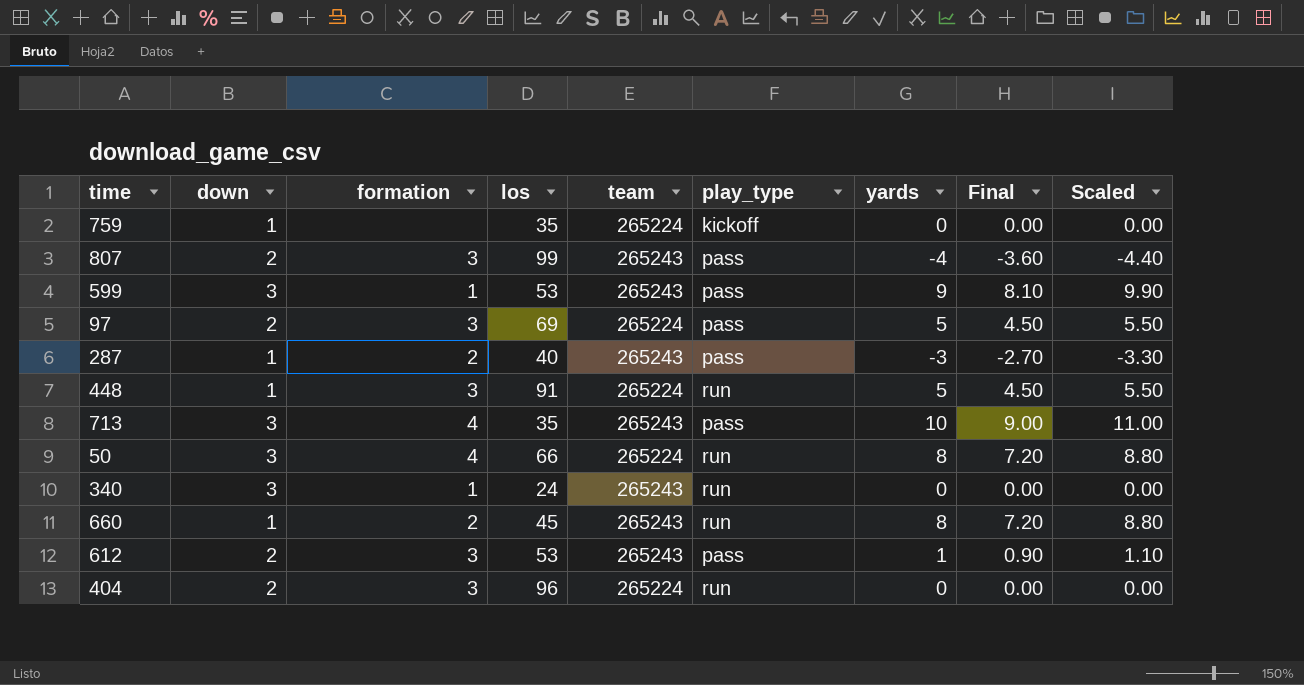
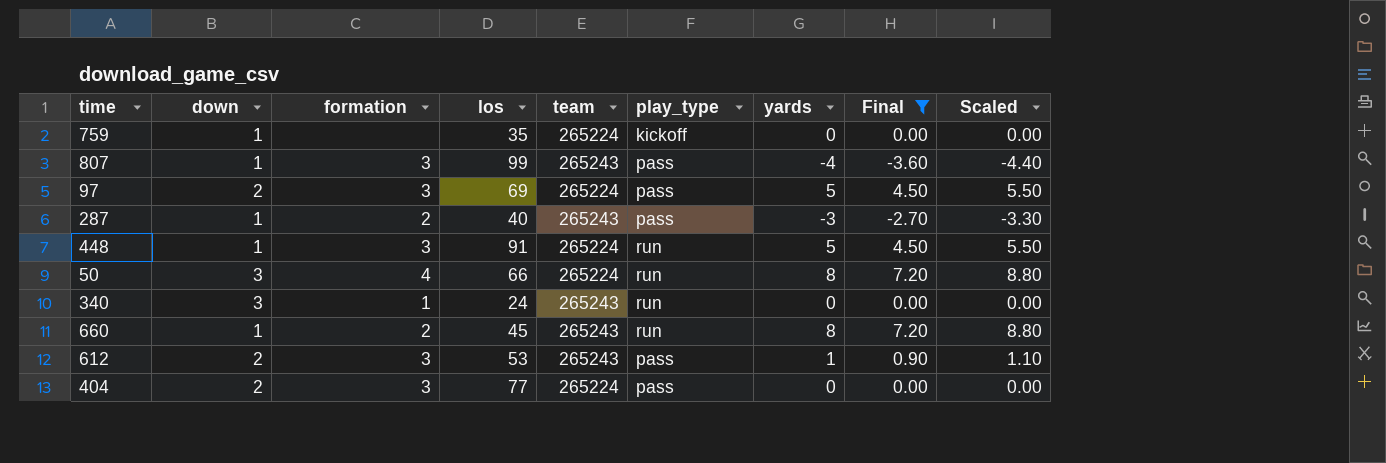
filter: none -> Final <= 7.20
807 | down: 2 -> 1
404 | los: 96 -> 77
404 | play_type: run -> pass

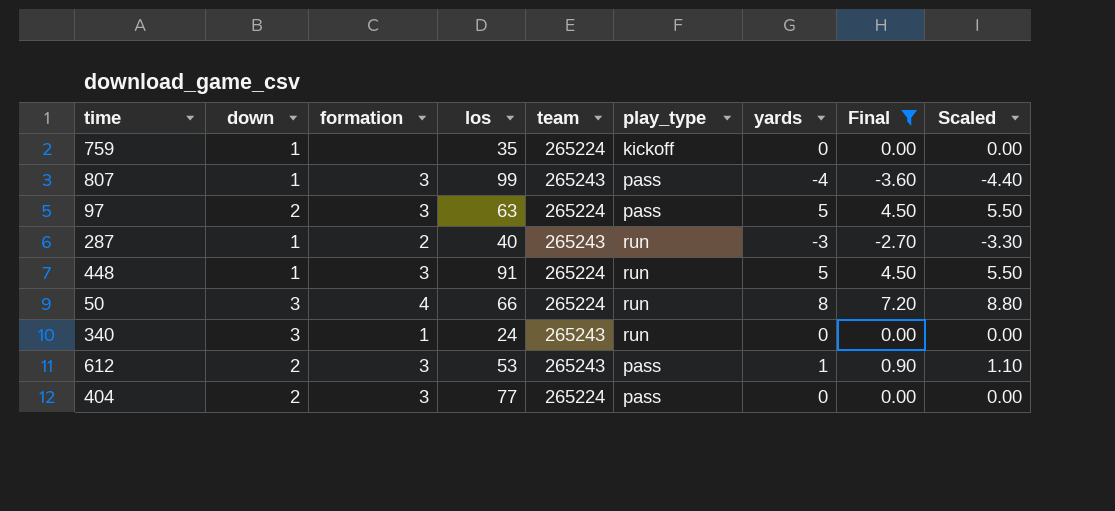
row 660: 1 | 2 | 45 | 265243 | run | 8 | 7.20 | 8.80 -> none
97 | los: 69 -> 63
287 | play_type: pass -> run

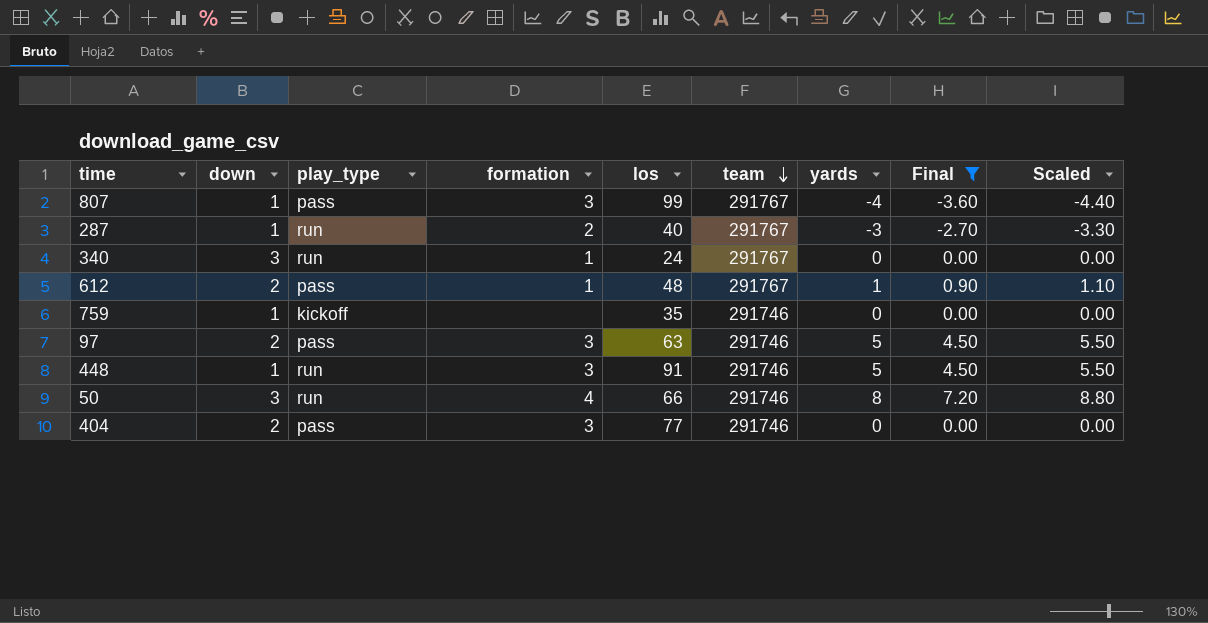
row order: none -> team descending
column play_type | position: 6 -> 3
807 | team: 265243 -> 291767
287 | team: 265243 -> 291767
340 | team: 265243 -> 291767
612 | formation: 3 -> 1
612 | los: 53 -> 48
612 | team: 265243 -> 291767
759 | team: 265224 -> 291746
97 | team: 265224 -> 291746
448 | team: 265224 -> 291746
50 | team: 265224 -> 291746
404 | team: 265224 -> 291746

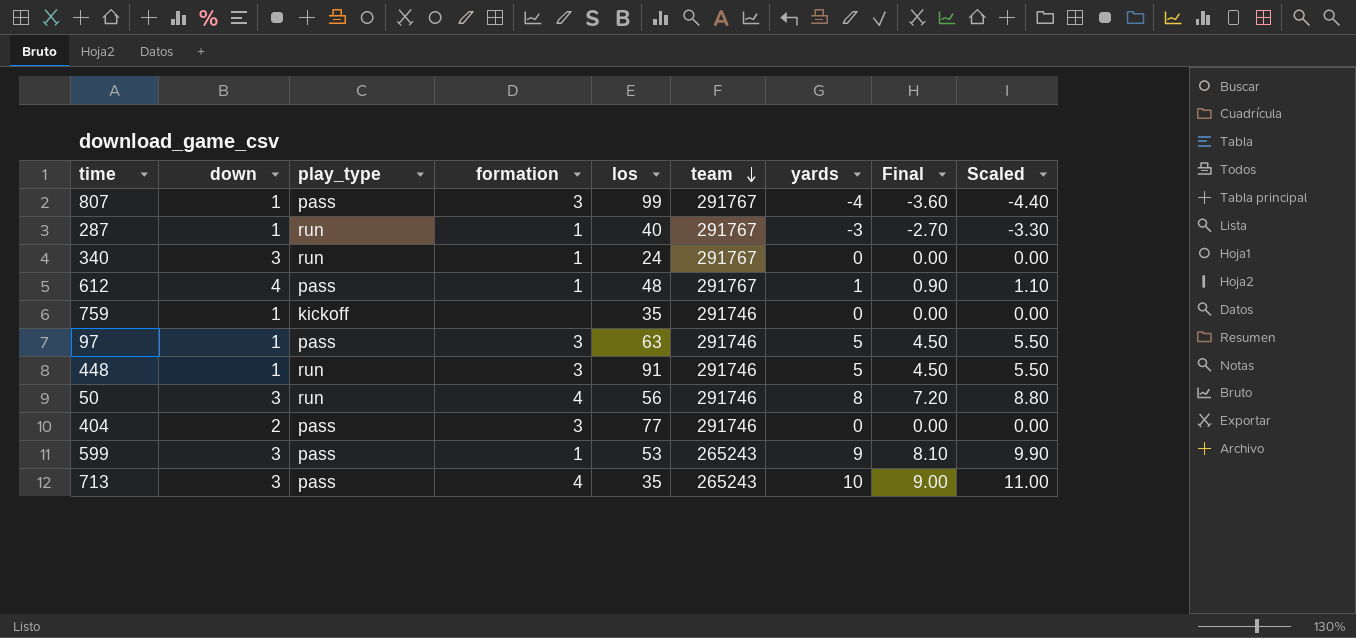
filter: Final <= 7.20 -> none
287 | formation: 2 -> 1
612 | down: 2 -> 4
97 | down: 2 -> 1
50 | los: 66 -> 56

